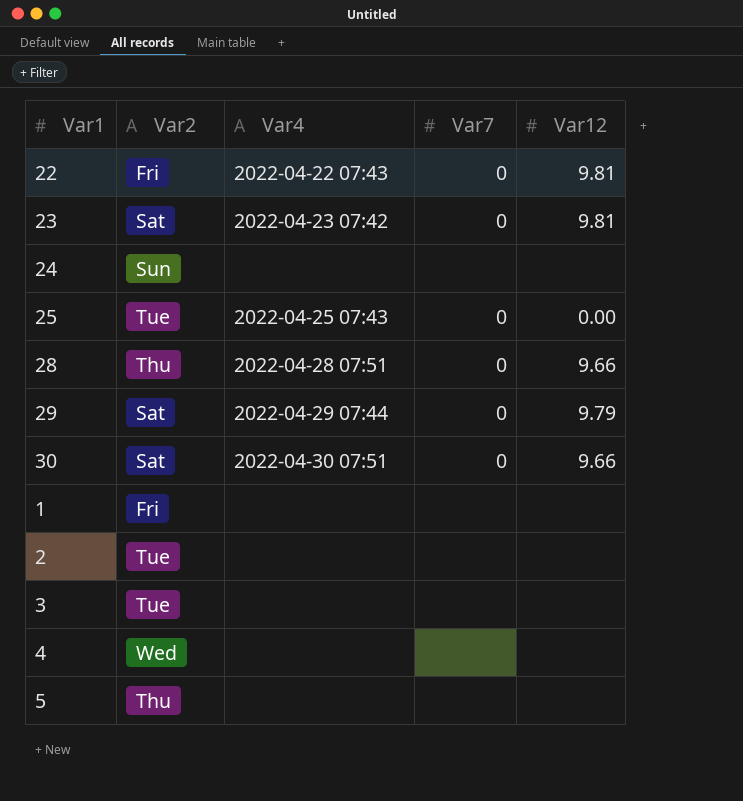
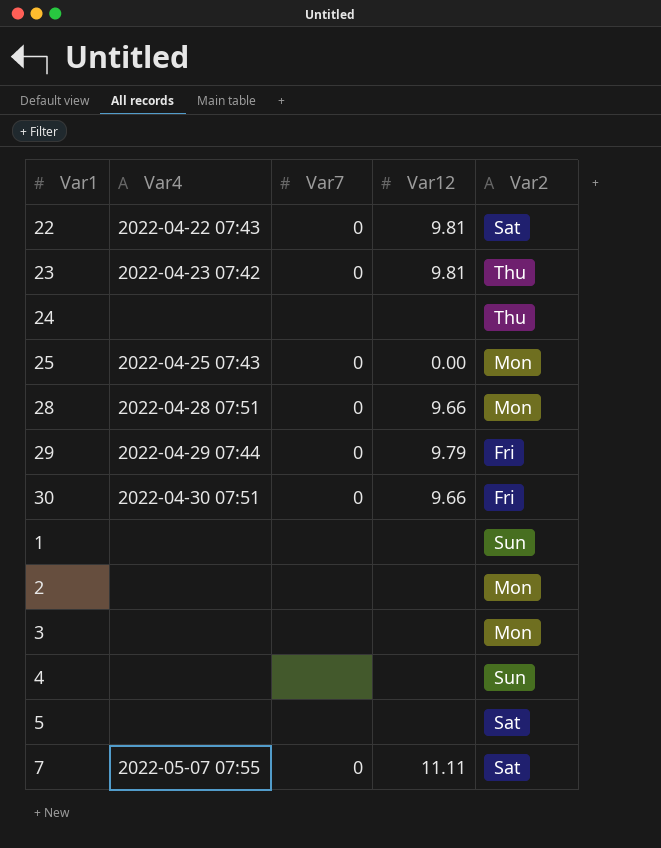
column Var2 | position: 2 -> 5
22 | Var2: Fri -> Sat
23 | Var2: Sat -> Thu
24 | Var2: Sun -> Thu
25 | Var2: Tue -> Mon
28 | Var2: Thu -> Mon
29 | Var2: Sat -> Fri
30 | Var2: Sat -> Fri
1 | Var2: Fri -> Sun
2 | Var2: Tue -> Mon
3 | Var2: Tue -> Mon
4 | Var2: Wed -> Sun
5 | Var2: Thu -> Sat
row 7: none -> 2022-05-07 07:55 | 0 | 11.11 | Sat

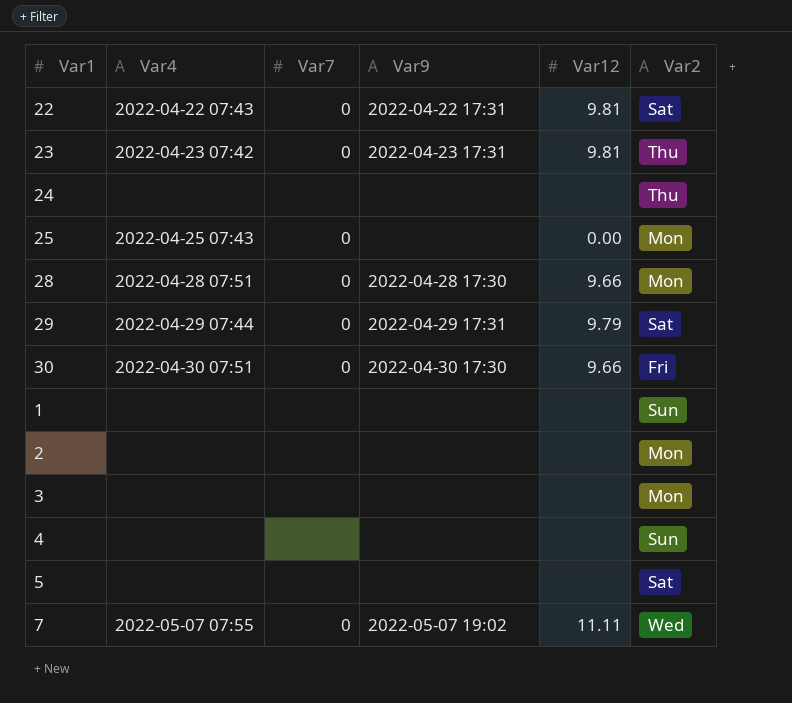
column Var9 | position: none -> 4
29 | Var2: Fri -> Sat
7 | Var2: Sat -> Wed

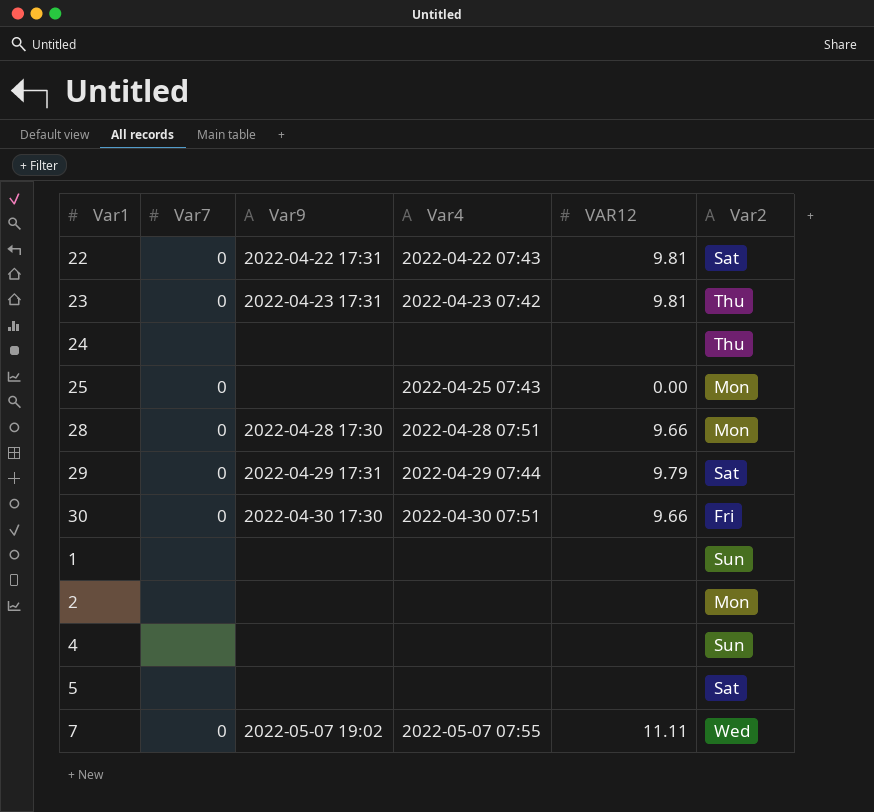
column Var4 | position: 2 -> 4
column name: Var12 -> VAR12
row 3: none | none | none | none | Mon -> none

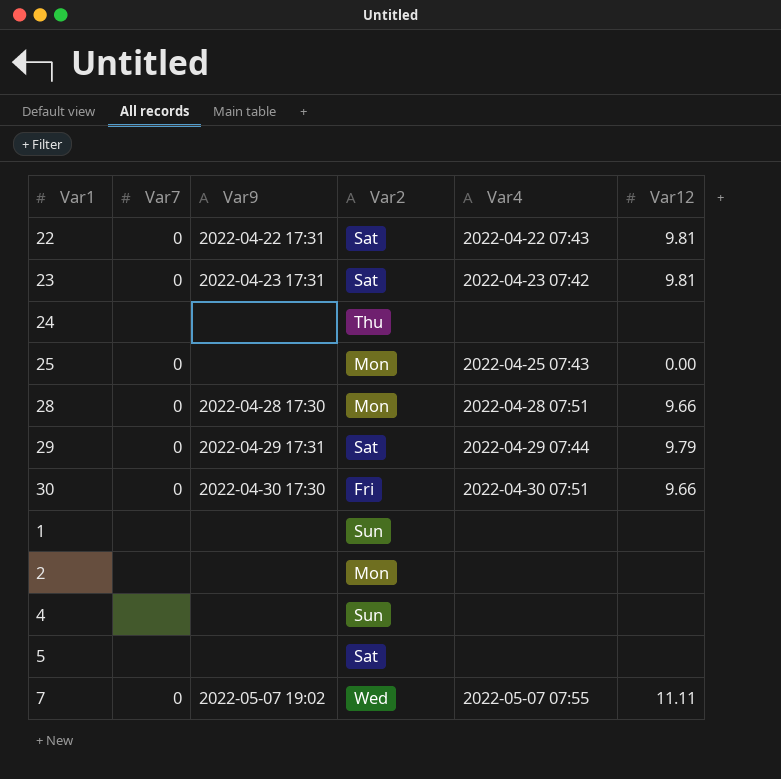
column Var2 | position: 6 -> 4
column name: VAR12 -> Var12
23 | Var2: Thu -> Sat

